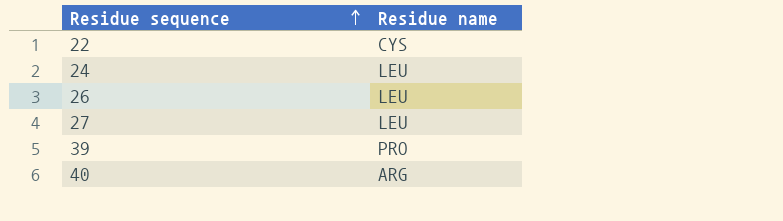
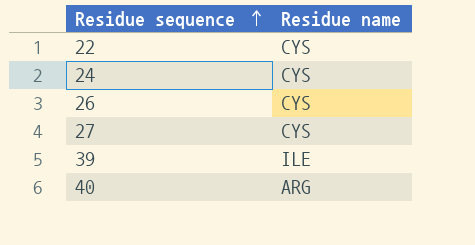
24 | Residue name: LEU -> CYS
26 | Residue name: LEU -> CYS
27 | Residue name: LEU -> CYS
39 | Residue name: PRO -> ILE

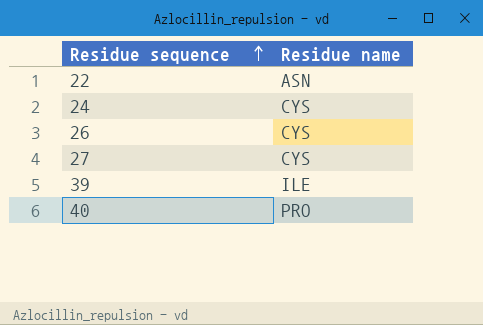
22 | Residue name: CYS -> ASN
40 | Residue name: ARG -> PRO

